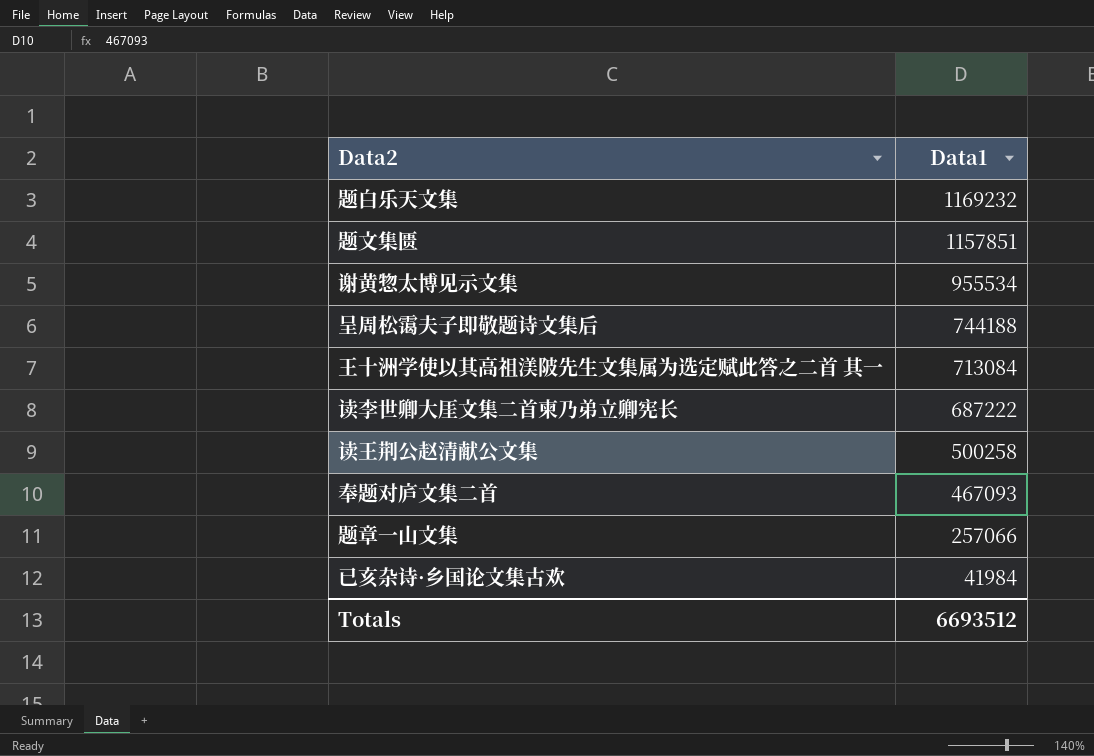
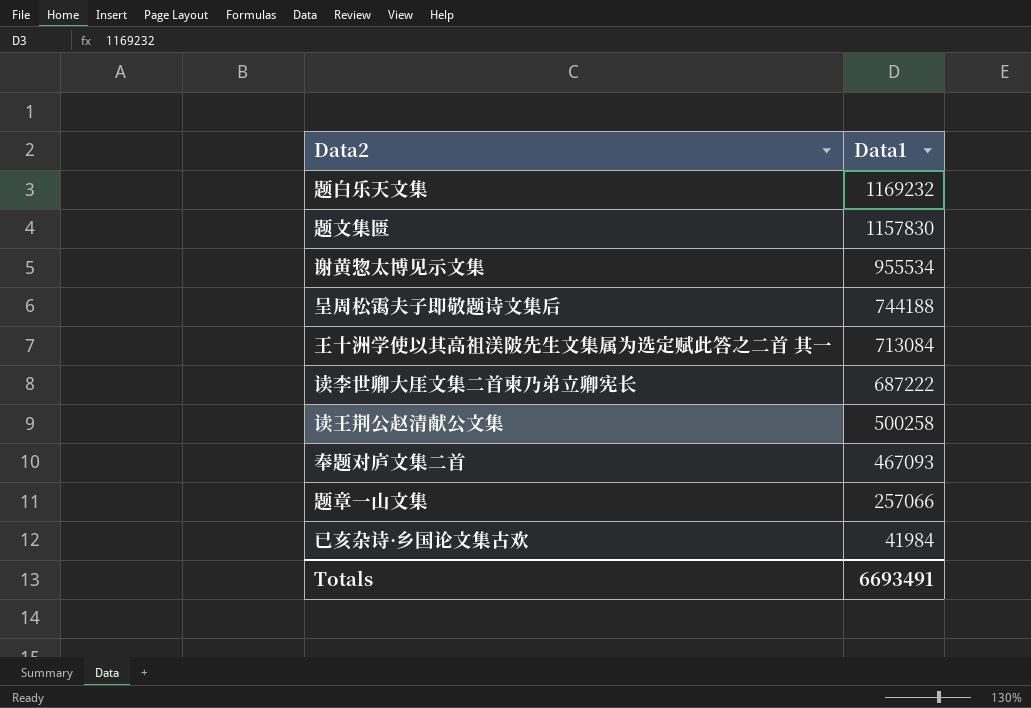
题文集匮 | Data1: 1157851 -> 1157830
Totals | Data1: 6693512 -> 6693491

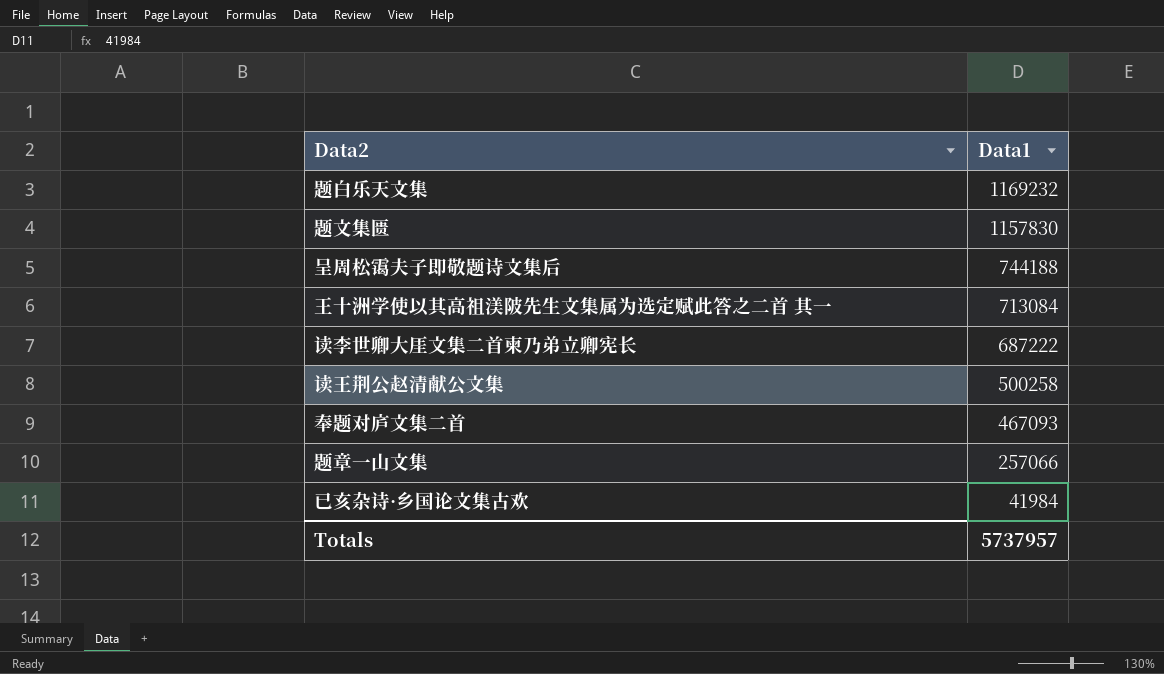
row 谢黄惣太博见示文集: 955534 -> none
Totals | Data1: 6693491 -> 5737957

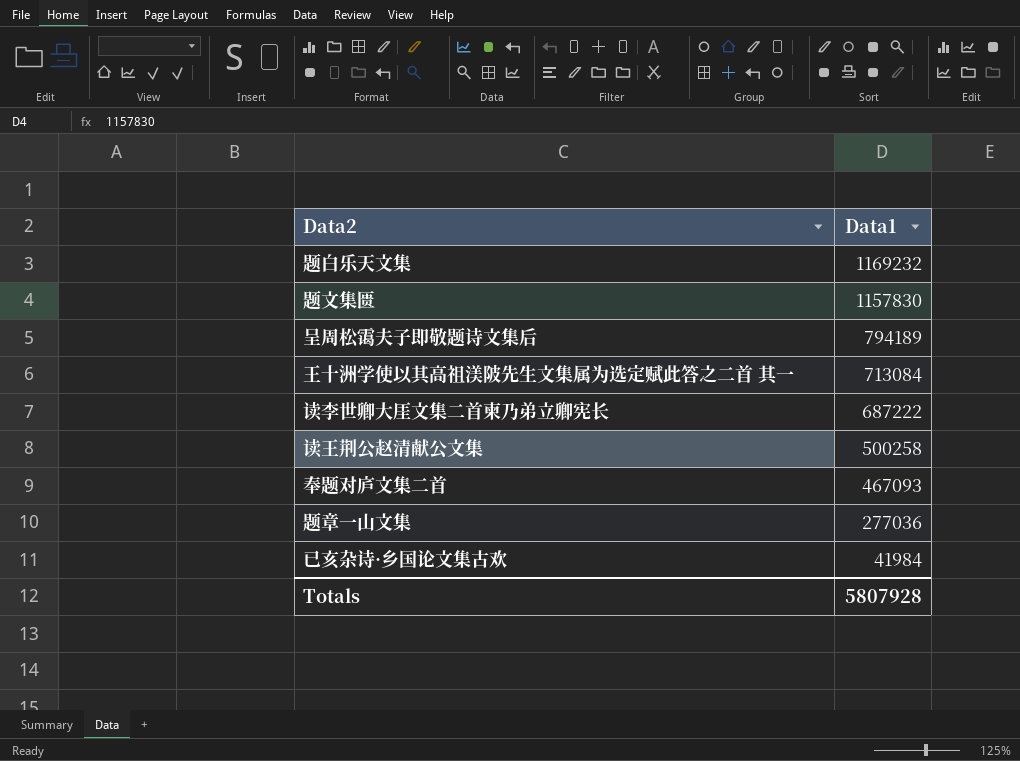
呈周松霭夫子即敬题诗文集后 | Data1: 744188 -> 794189
题章一山文集 | Data1: 257066 -> 277036
Totals | Data1: 5737957 -> 5807928

